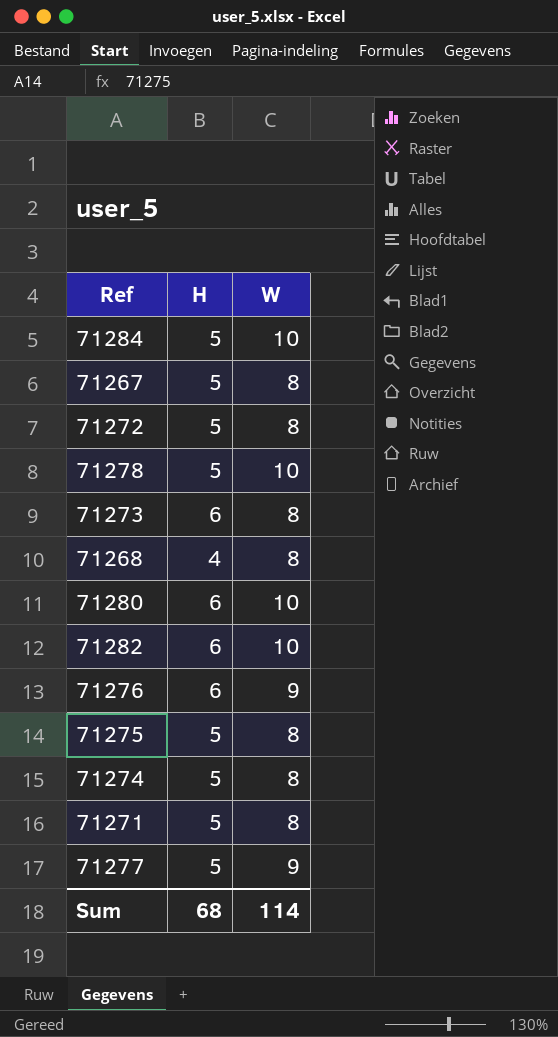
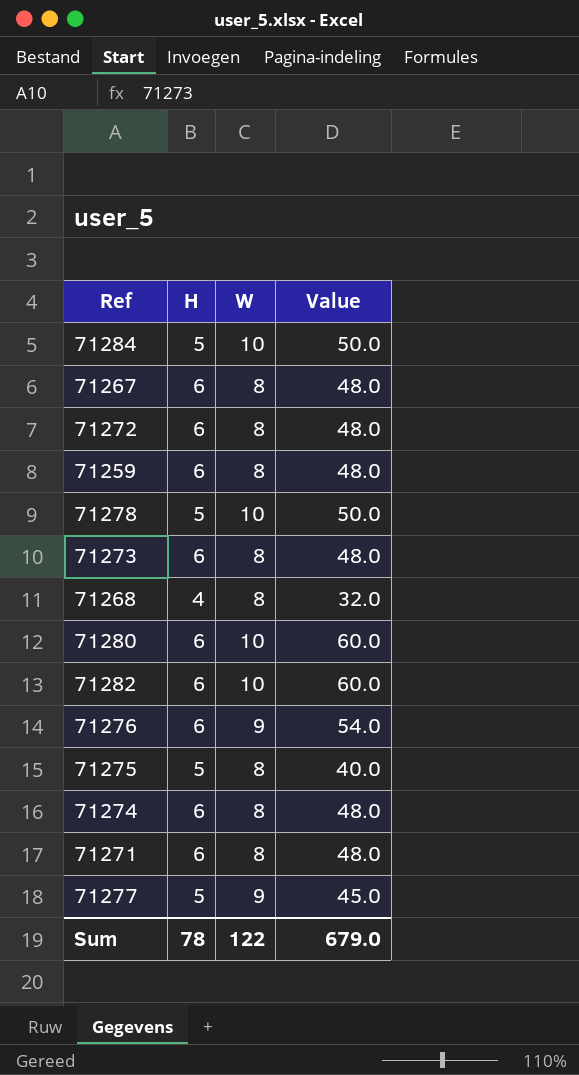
column Value | formula: none -> [H] * [W]
71267 | H: 5 -> 6
71272 | H: 5 -> 6
row 71259: none -> 6 | 8 | 48.0
71274 | H: 5 -> 6
71271 | H: 5 -> 6
Sum | H: 68 -> 78
Sum | W: 114 -> 122

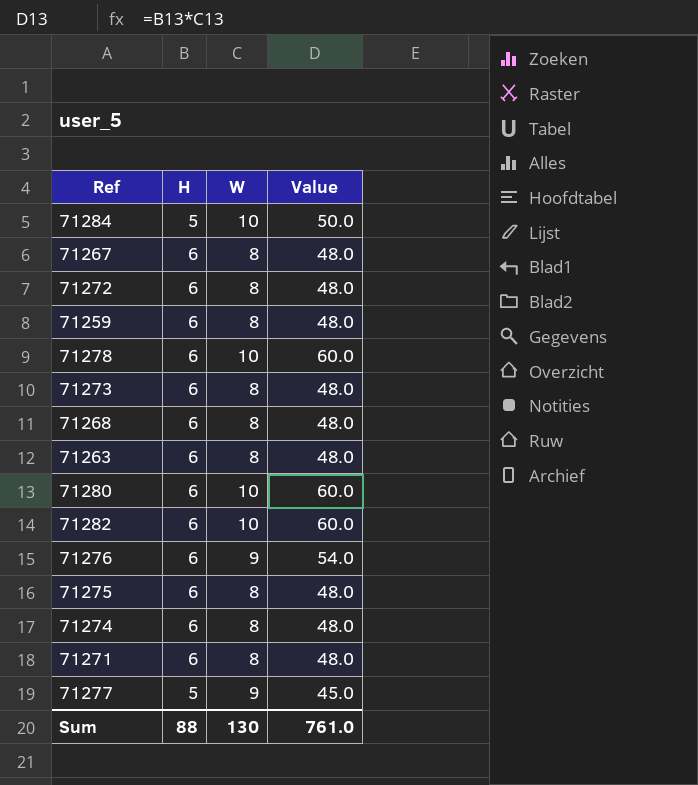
71278 | H: 5 -> 6
71278 | Value: 50.0 -> 60.0
71268 | H: 4 -> 6
71268 | Value: 32.0 -> 48.0
row 71263: none -> 6 | 8 | 48.0
71275 | H: 5 -> 6
71275 | Value: 40.0 -> 48.0
Sum | H: 78 -> 88
Sum | W: 122 -> 130
Sum | Value: 679.0 -> 761.0

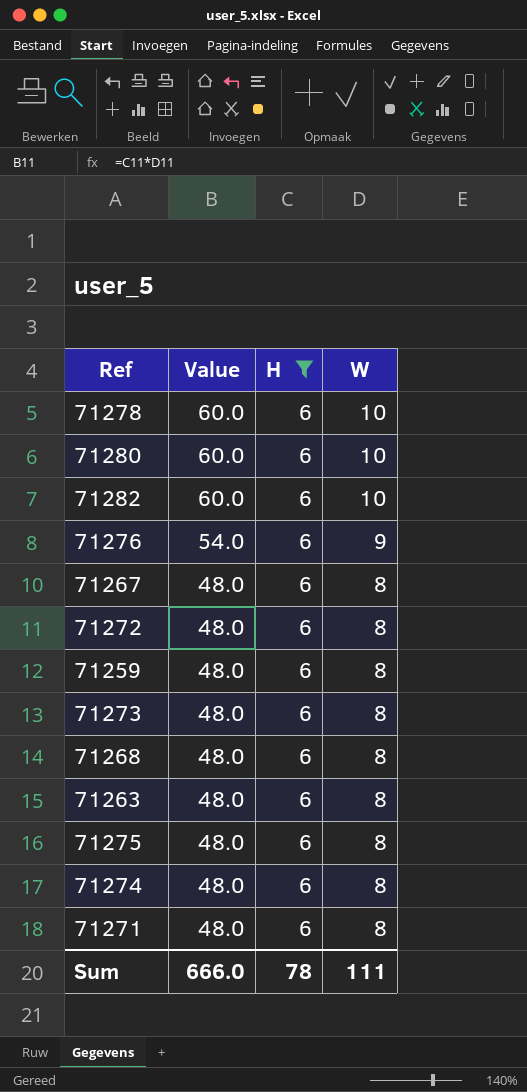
filter: none -> H = 6
row order: none -> Value descending
column Value | position: 4 -> 2
Sum | Value: 761.0 -> 666.0
Sum | H: 88 -> 78
Sum | W: 130 -> 111

